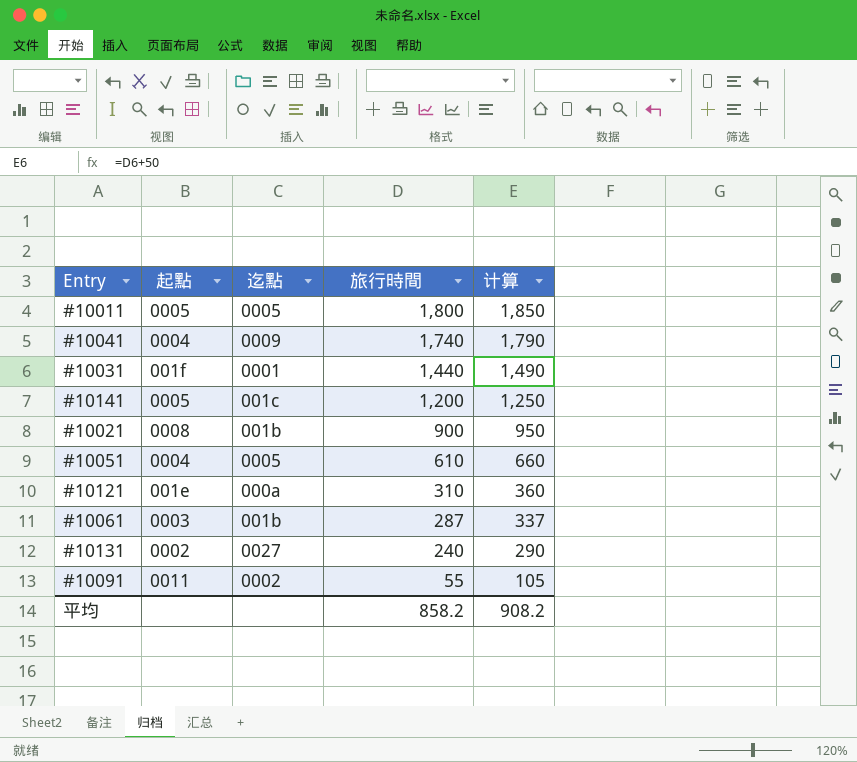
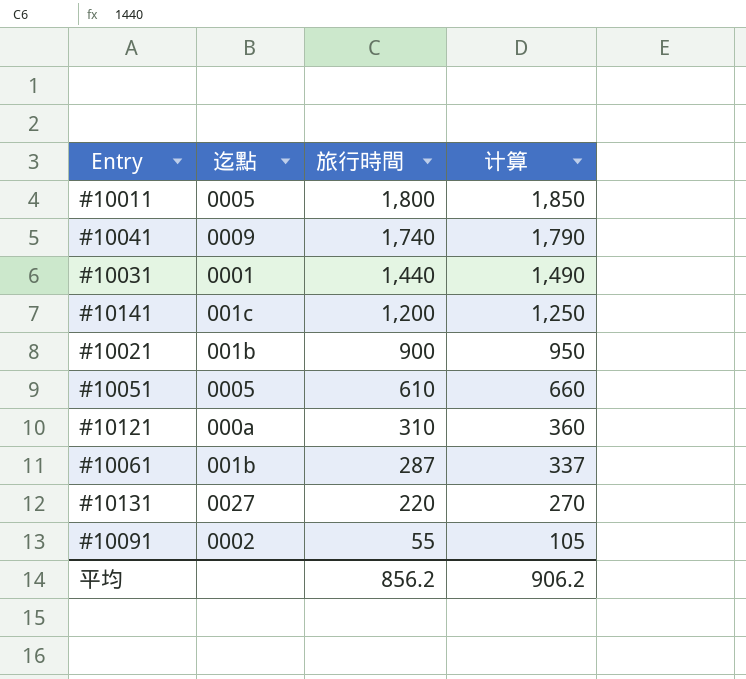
column 起點 | position: 2 -> none
#10131 | 旅行時間: 240 -> 220
#10131 | 计算: 290 -> 270
平均 | 旅行時間: 858.2 -> 856.2
平均 | 计算: 908.2 -> 906.2

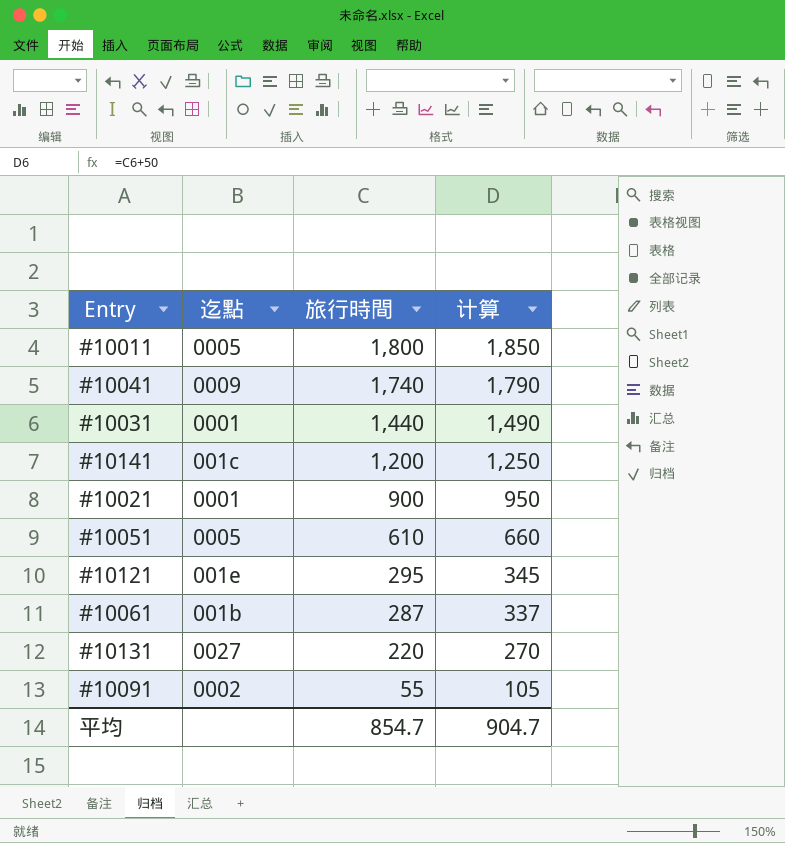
#10021 | 迄點: 001b -> 0001
#10121 | 迄點: 000a -> 001e
#10121 | 旅行時間: 310 -> 295
#10121 | 计算: 360 -> 345
平均 | 旅行時間: 856.2 -> 854.7
平均 | 计算: 906.2 -> 904.7

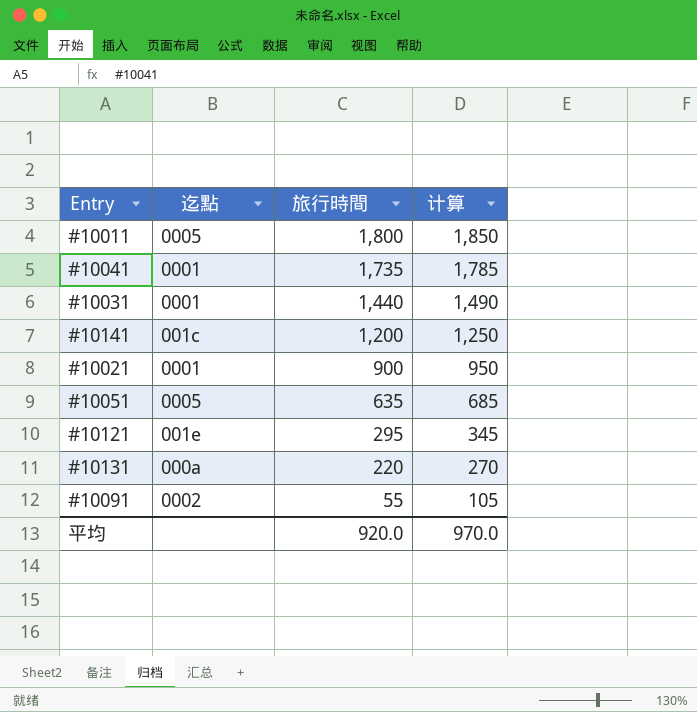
row #10061: 001b | 287 | 337 -> none
#10041 | 迄點: 0009 -> 0001
#10041 | 旅行時間: 1,740 -> 1,735
#10041 | 计算: 1,790 -> 1,785
#10051 | 旅行時間: 610 -> 635
#10051 | 计算: 660 -> 685
#10131 | 迄點: 0027 -> 000a
平均 | 旅行時間: 854.7 -> 920.0
平均 | 计算: 904.7 -> 970.0

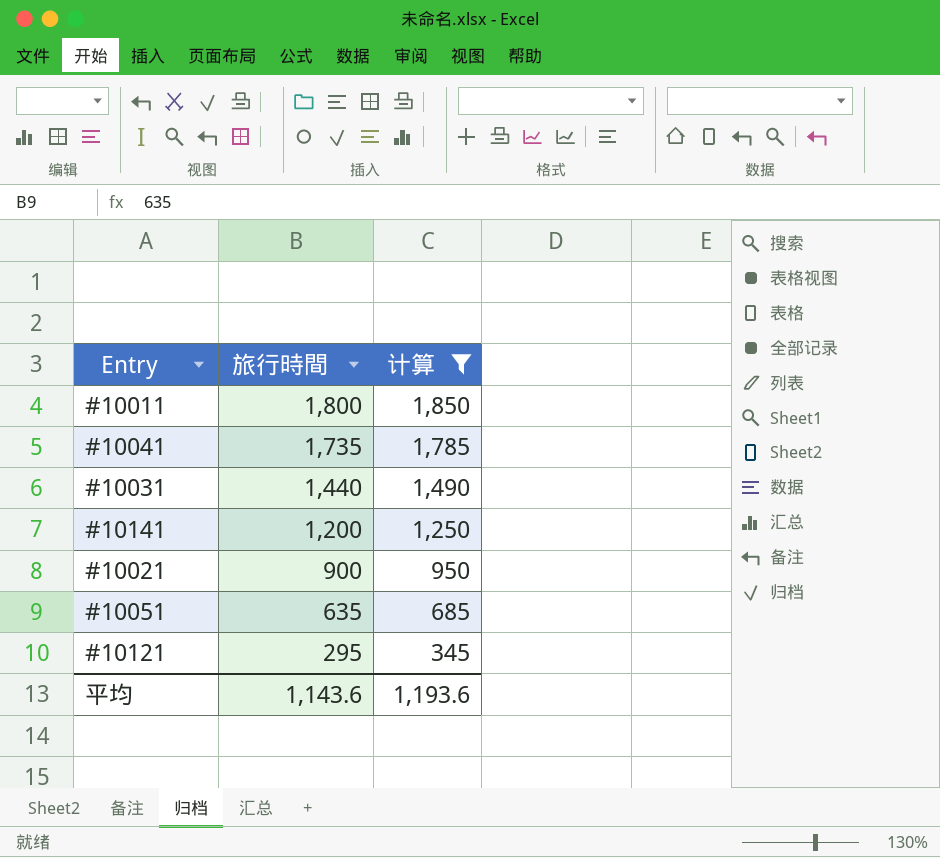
filter: none -> 计算 >= 345
column 迄點 | position: 2 -> none
平均 | 旅行時間: 920.0 -> 1,143.6
平均 | 计算: 970.0 -> 1,193.6

